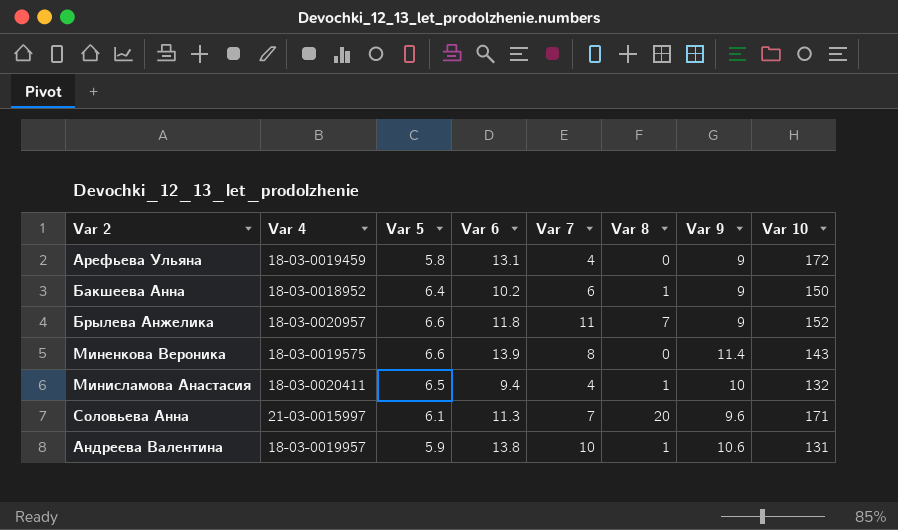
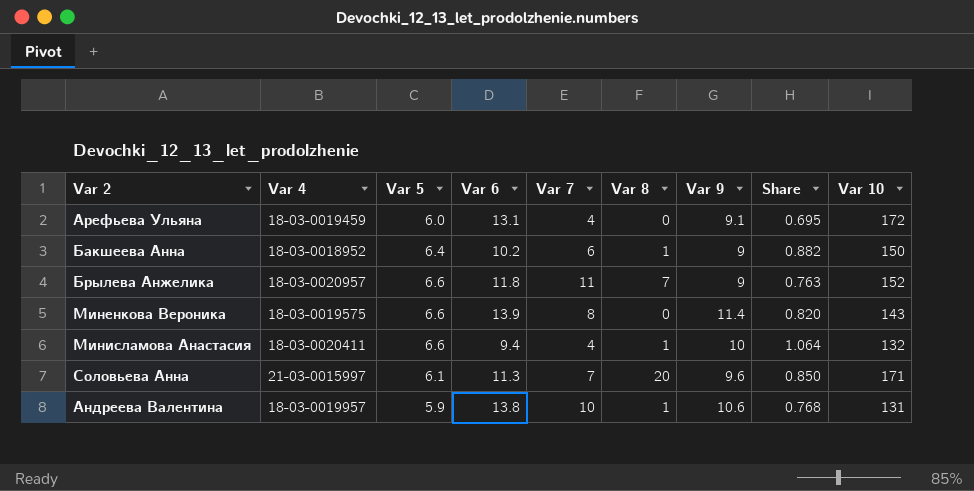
column Share | formula: none -> [Var 9] / [Var 6]
Арефьева Ульяна | Var 5: 5.8 -> 6.0
Арефьева Ульяна | Var 9: 9 -> 9.1
Минисламова Анастасия | Var 5: 6.5 -> 6.6

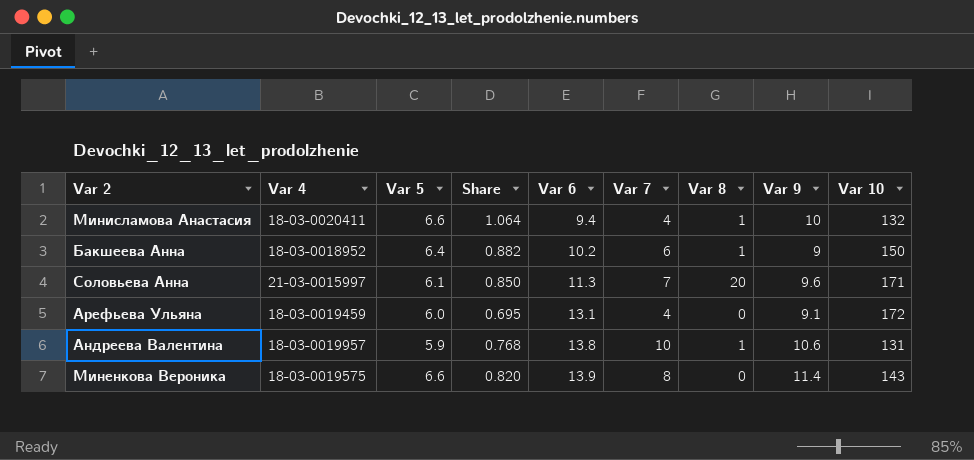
row order: none -> Var 6 ascending
column Share | position: 8 -> 4
row Брылева Анжелика: 18-03-0020957 | 6.6 | 11.8 | 11 | 7 | 9 | 0.763 | 152 -> none

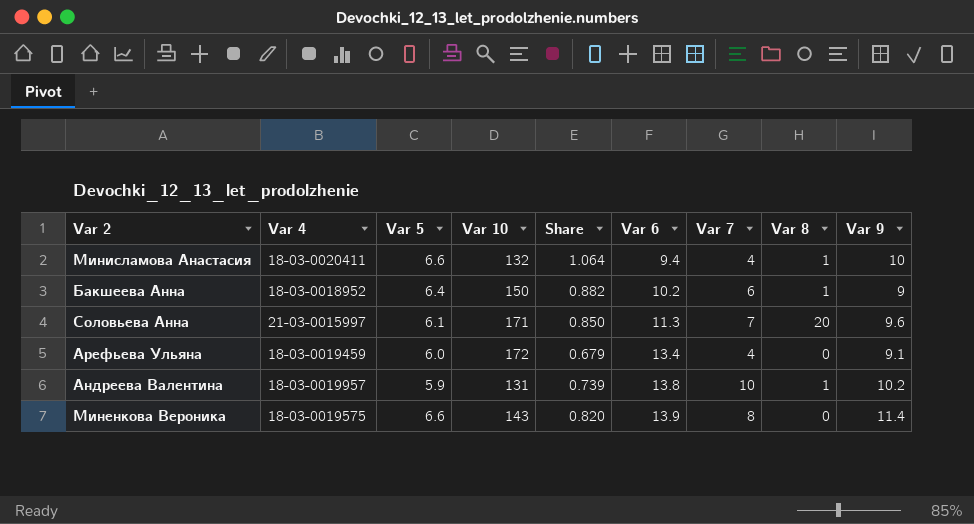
column Var 10 | position: 9 -> 4
Арефьева Ульяна | Share: 0.695 -> 0.679
Арефьева Ульяна | Var 6: 13.1 -> 13.4
Андреева Валентина | Share: 0.768 -> 0.739
Андреева Валентина | Var 9: 10.6 -> 10.2

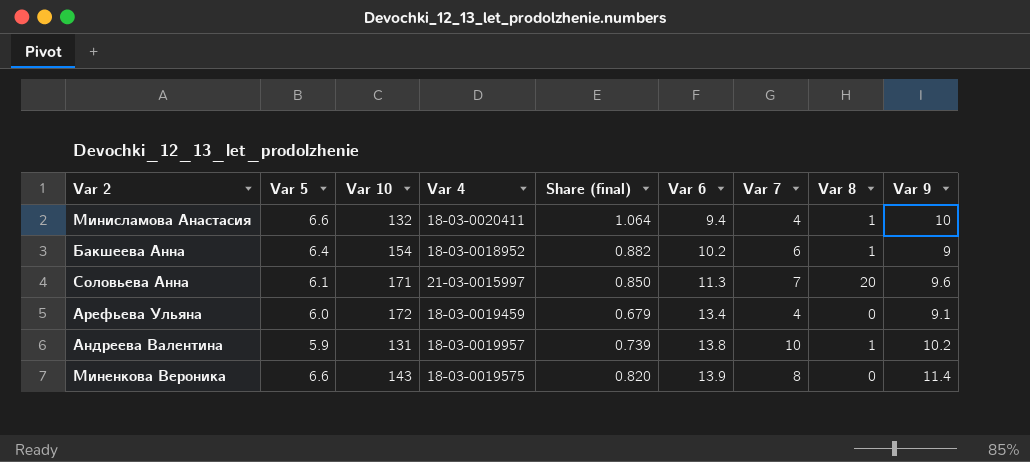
column Var 4 | position: 2 -> 4
column name: Share -> Share (final)
Бакшеева Анна | Var 10: 150 -> 154

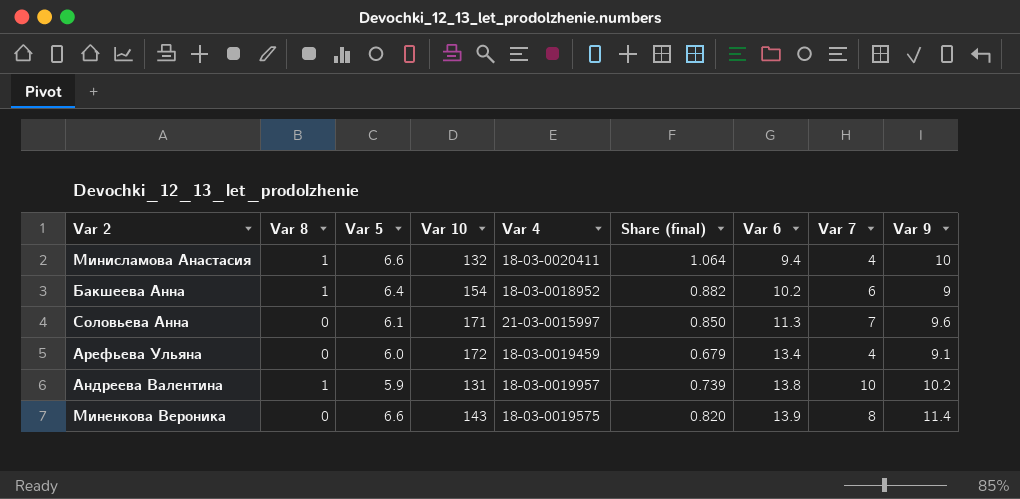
column Var 8 | position: 8 -> 2
Соловьева Анна | Var 8: 20 -> 0

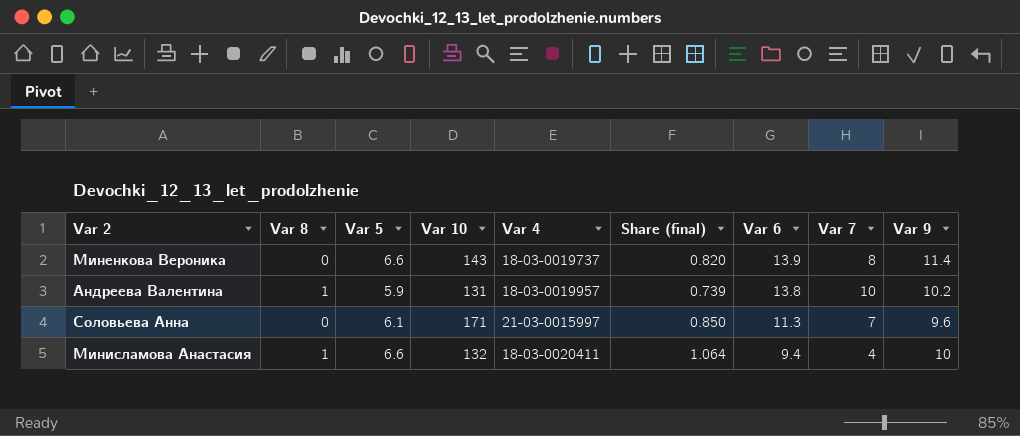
row order: Var 6 ascending -> Var 6 descending
row Бакшеева Анна: 1 | 6.4 | 154 | 18-03-0018952 | 0.882 | 10.2 | 6 | 9 -> none
row Арефьева Ульяна: 0 | 6.0 | 172 | 18-03-0019459 | 0.679 | 13.4 | 4 | 9.1 -> none
Миненкова Вероника | Var 4: 18-03-0019575 -> 18-03-0019737

